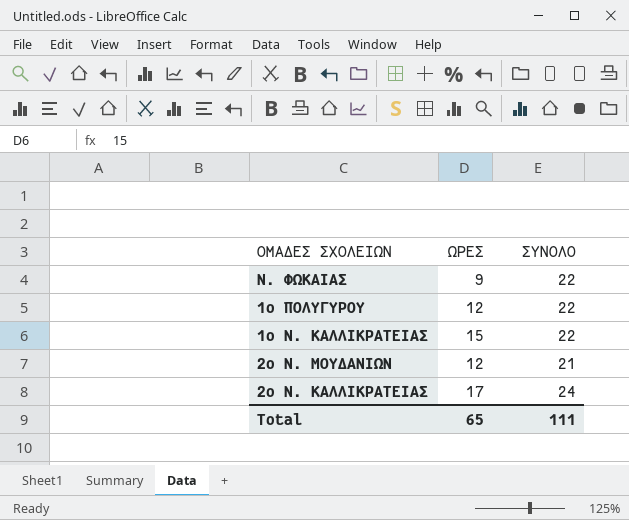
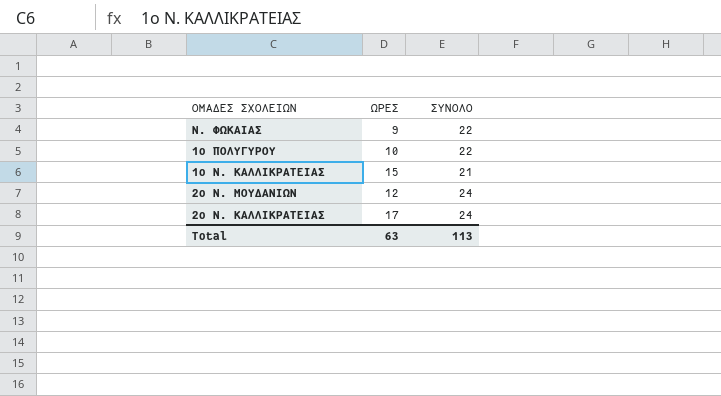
1ο ΠΟΛΥΓΥΡΟΥ | ΩΡΕΣ: 12 -> 10
1ο Ν. ΚΑΛΛΙΚΡΑΤΕΙΑΣ | ΣΥΝΟΛΟ: 22 -> 21
2ο Ν. ΜΟΥΔΑΝΙΩΝ | ΣΥΝΟΛΟ: 21 -> 24
Total | ΩΡΕΣ: 65 -> 63
Total | ΣΥΝΟΛΟ: 111 -> 113

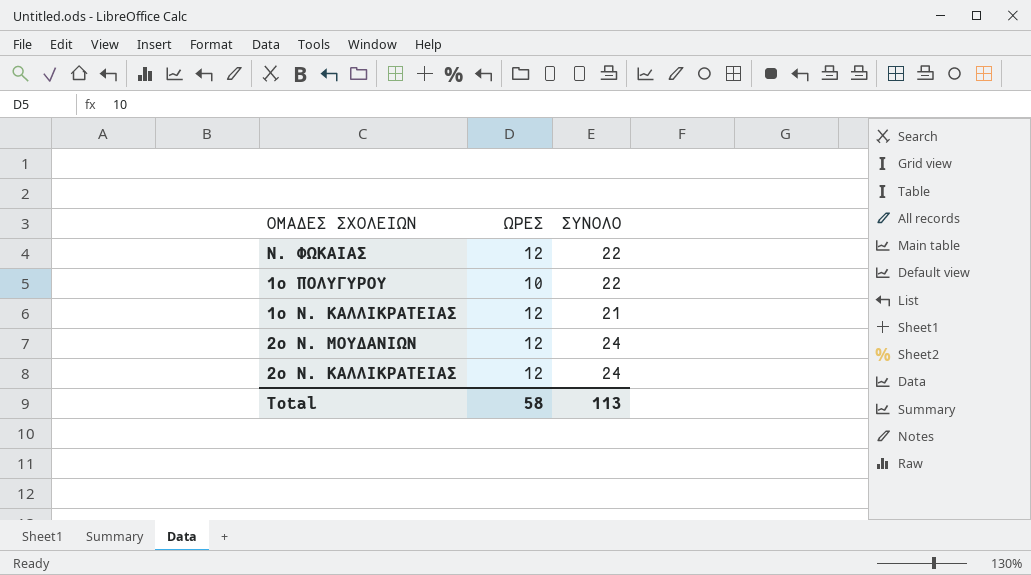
Ν. ΦΩΚΑΙΑΣ | ΩΡΕΣ: 9 -> 12
1ο Ν. ΚΑΛΛΙΚΡΑΤΕΙΑΣ | ΩΡΕΣ: 15 -> 12
2ο Ν. ΚΑΛΛΙΚΡΑΤΕΙΑΣ | ΩΡΕΣ: 17 -> 12
Total | ΩΡΕΣ: 63 -> 58

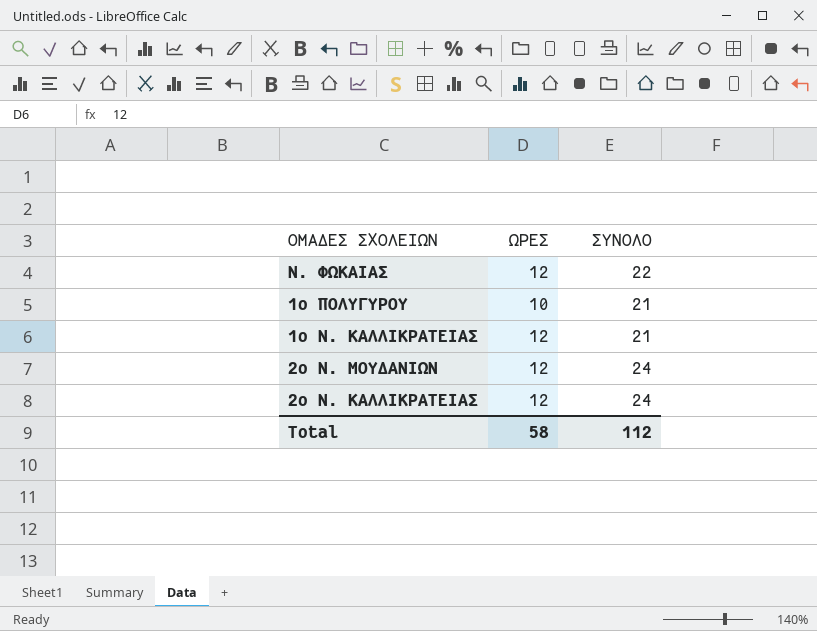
1ο ΠΟΛΥΓΥΡΟΥ | ΣΥΝΟΛΟ: 22 -> 21
Total | ΣΥΝΟΛΟ: 113 -> 112

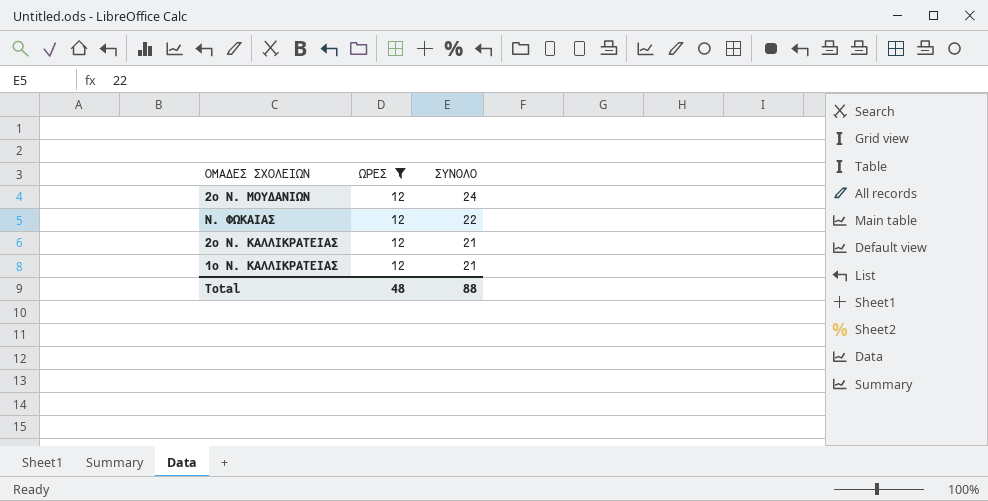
filter: none -> ΩΡΕΣ = 12
row order: none -> ΣΥΝΟΛΟ descending
2ο Ν. ΚΑΛΛΙΚΡΑΤΕΙΑΣ | ΣΥΝΟΛΟ: 24 -> 21
Total | ΩΡΕΣ: 58 -> 48
Total | ΣΥΝΟΛΟ: 112 -> 88

